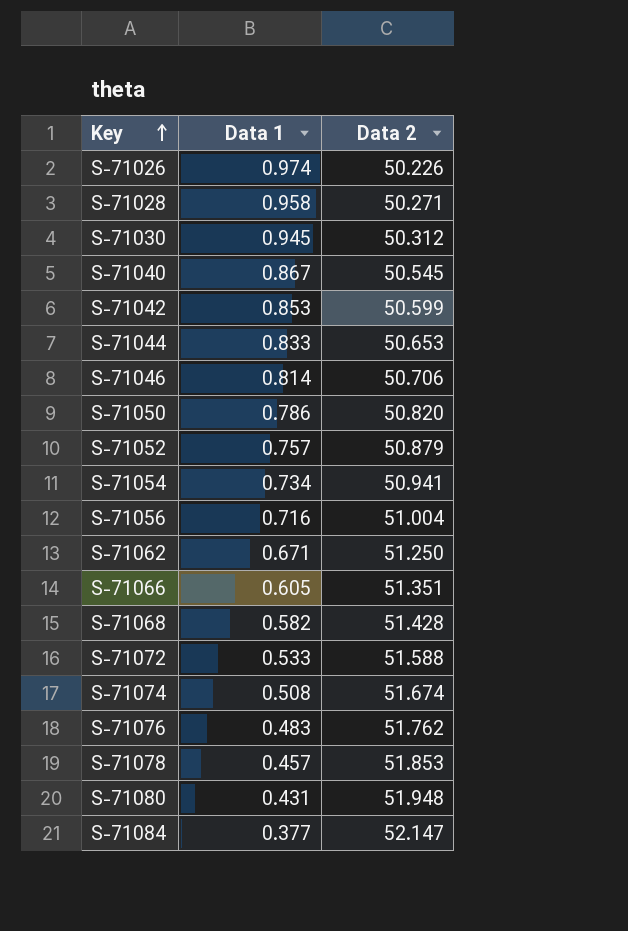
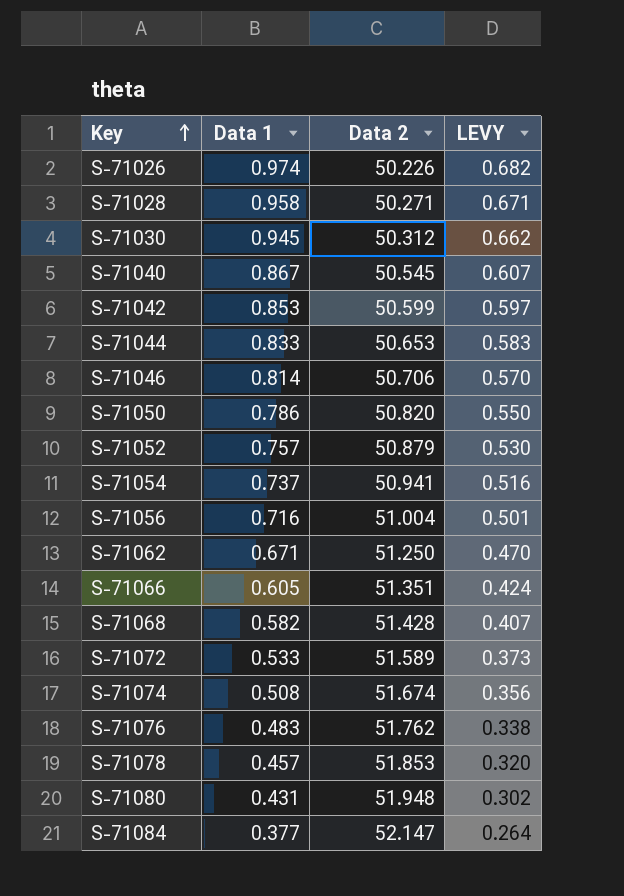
column LEVY | formula: none -> [Data 1] * 0.7
S-71054 | Data 1: 0.734 -> 0.737
S-71072 | Data 2: 51.588 -> 51.589

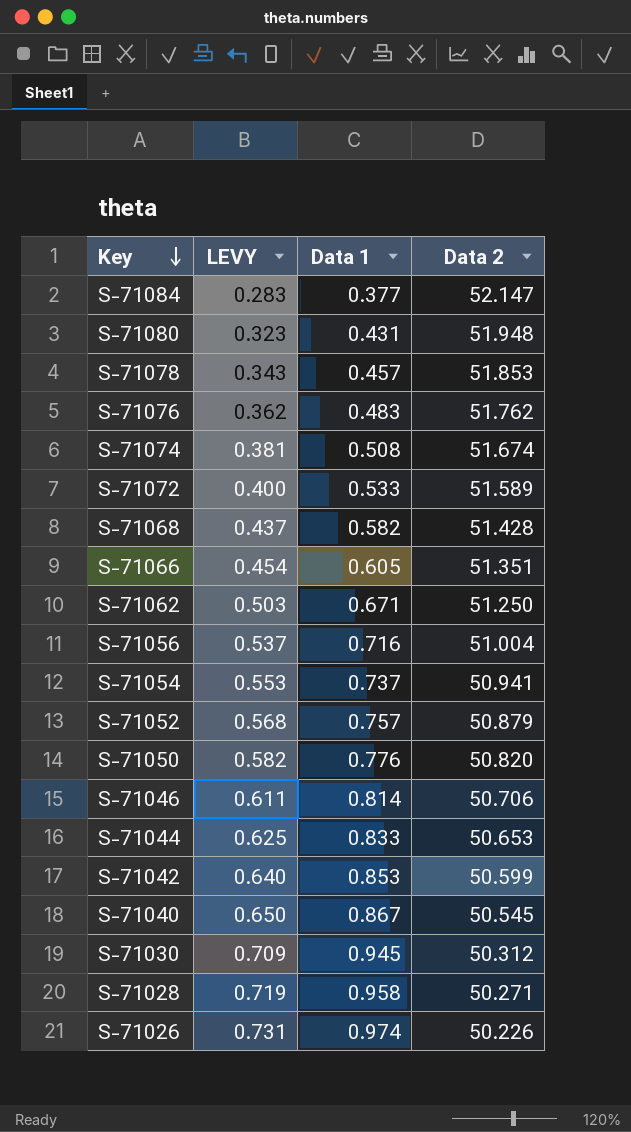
row order: Key ascending -> Key descending
column LEVY | formula: [Data 1] * 0.7 -> [Data 1] * 0.75
column LEVY | position: 4 -> 2
S-71050 | Data 1: 0.786 -> 0.776

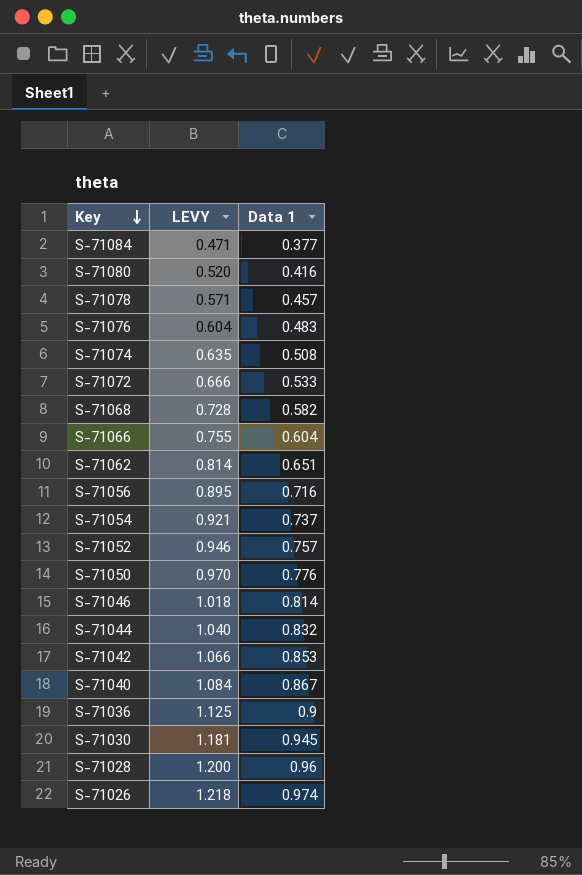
column Data 2 | position: 4 -> none
column LEVY | formula: [Data 1] * 0.75 -> [Data 1] * 1.25
S-71080 | Data 1: 0.431 -> 0.416
S-71066 | Data 1: 0.605 -> 0.604
S-71062 | Data 1: 0.671 -> 0.651
S-71044 | Data 1: 0.833 -> 0.832
row S-71036: none -> 1.125 | 0.9
S-71028 | Data 1: 0.958 -> 0.96

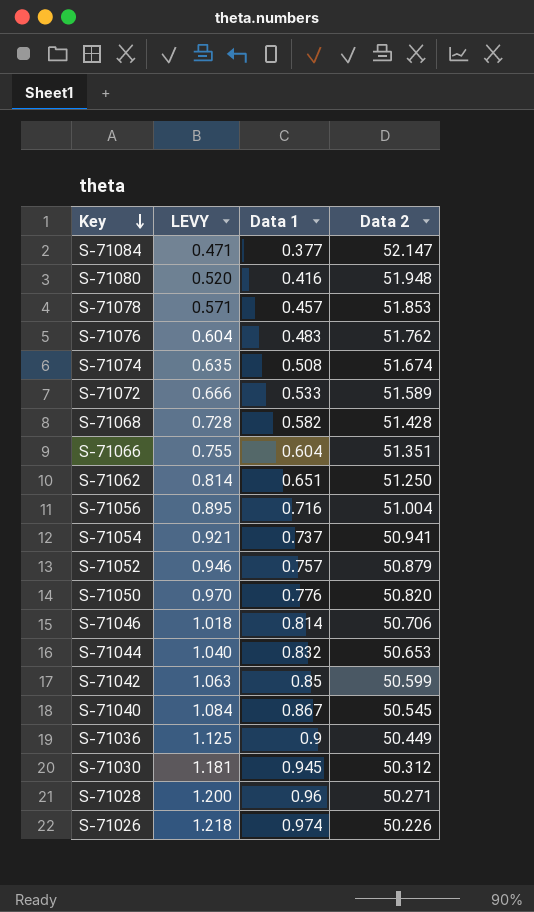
column Data 2 | position: none -> 4
S-71042 | LEVY: 1.066 -> 1.063
S-71042 | Data 1: 0.853 -> 0.85

